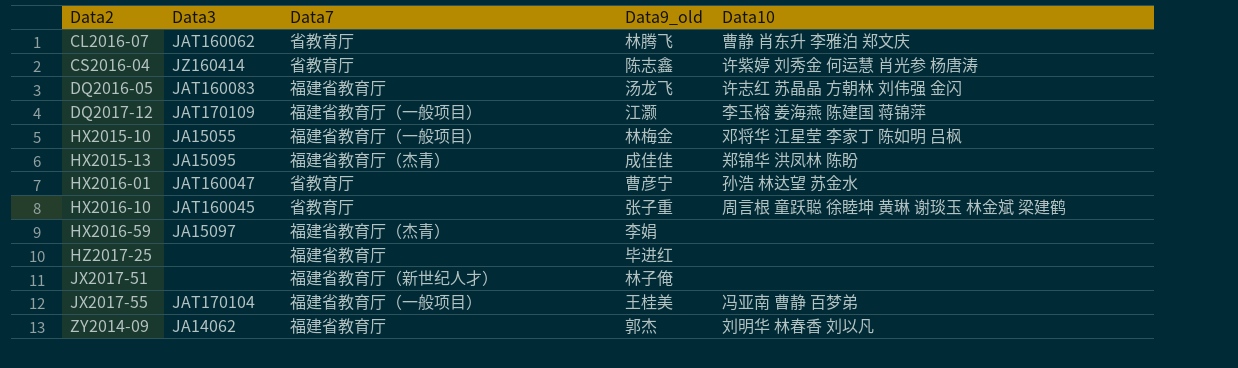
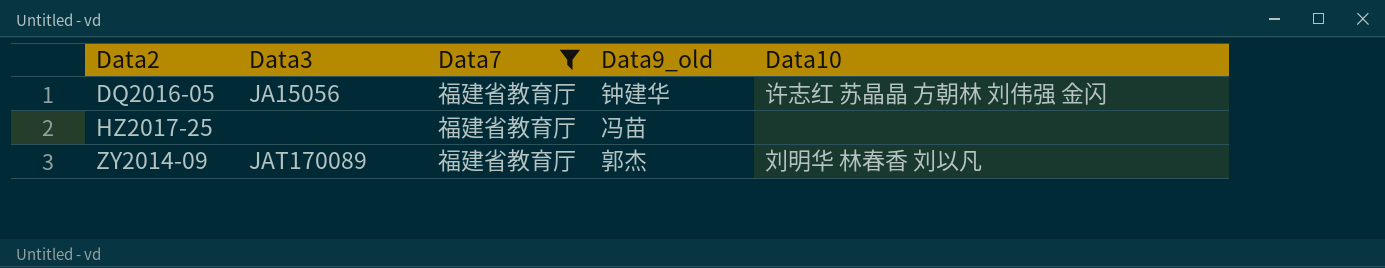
filter: none -> Data7 = 福建省教育厅
DQ2016-05 | Data3: JAT160083 -> JA15056
DQ2016-05 | Data9_old: 汤龙飞 -> 钟建华
HZ2017-25 | Data9_old: 毕进红 -> 冯苗
ZY2014-09 | Data3: JA14062 -> JAT170089

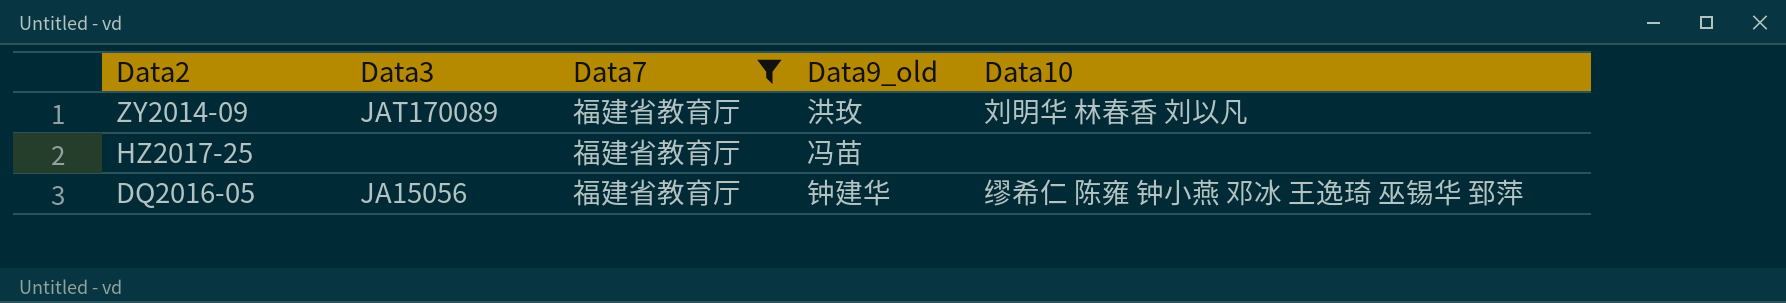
row order: Data2 ascending -> Data2 descending
ZY2014-09 | Data9_old: 郭杰 -> 洪玫
DQ2016-05 | Data10: 许志红 苏晶晶 方朝林 刘伟强 金闪 -> 缪希仁 陈雍 钟小燕 邓冰 王逸琦 巫锡华 郅萍

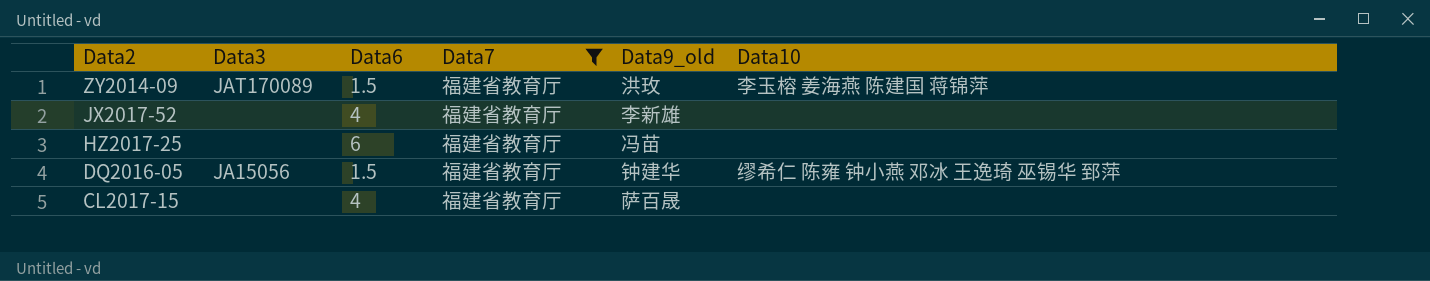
column Data6 | position: none -> 3
ZY2014-09 | Data10: 刘明华 林春香 刘以凡 -> 李玉榕 姜海燕 陈建国 蒋锦萍
row JX2017-52: none -> none | 4 | 福建省教育厅 | 李新雄 | none
row CL2017-15: none -> none | 4 | 福建省教育厅 | 萨百晟 | none

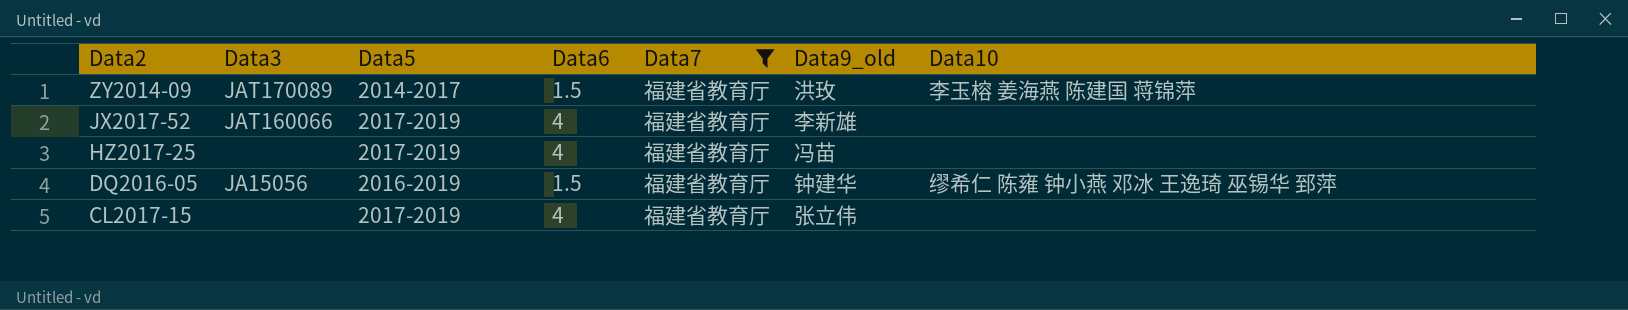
column Data5 | position: none -> 3
JX2017-52 | Data3: none -> JAT160066
HZ2017-25 | Data6: 6 -> 4
CL2017-15 | Data9_old: 萨百晟 -> 张立伟

